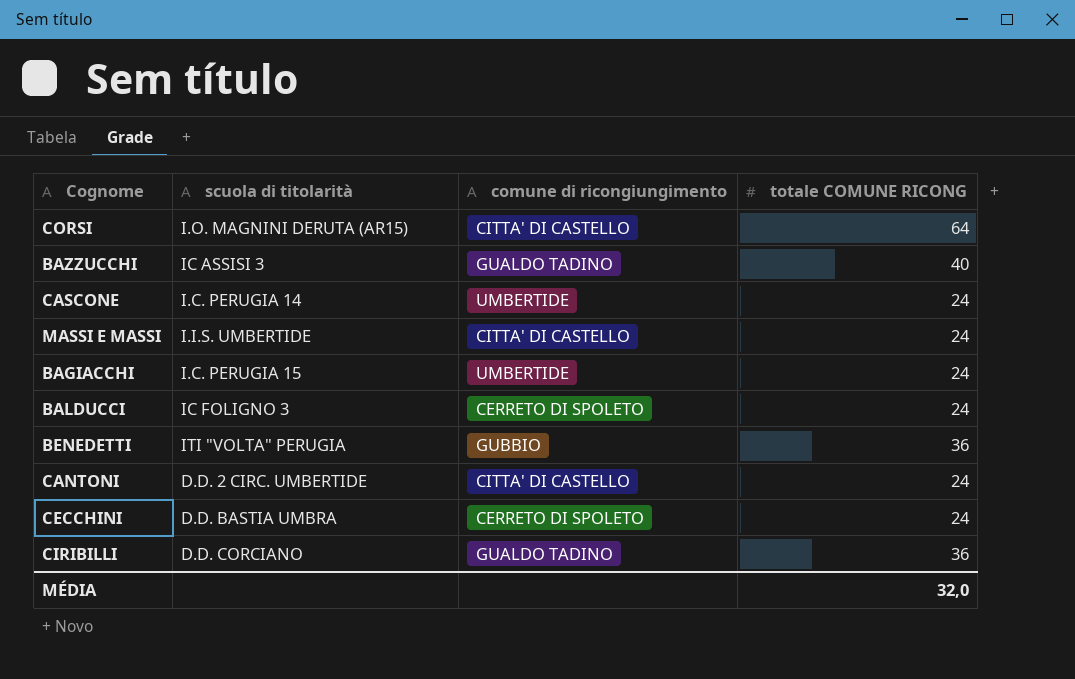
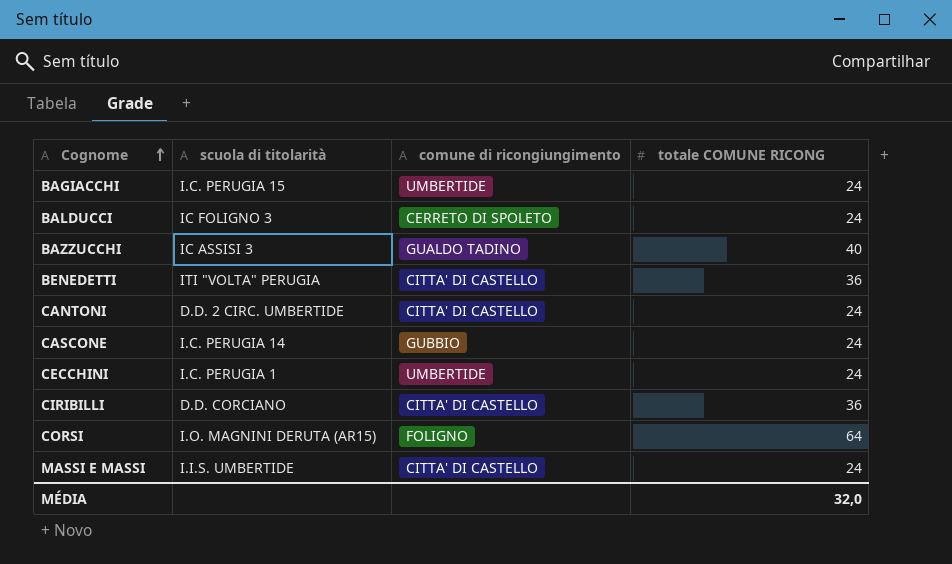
row order: none -> Cognome ascending
BENEDETTI | comune di ricongiungimento: GUBBIO -> CITTA' DI CASTELLO
CASCONE | comune di ricongiungimento: UMBERTIDE -> GUBBIO
CECCHINI | scuola di titolarità: D.D. BASTIA UMBRA -> I.C. PERUGIA 1
CECCHINI | comune di ricongiungimento: CERRETO DI SPOLETO -> UMBERTIDE
CIRIBILLI | comune di ricongiungimento: GUALDO TADINO -> CITTA' DI CASTELLO
CORSI | comune di ricongiungimento: CITTA' DI CASTELLO -> FOLIGNO

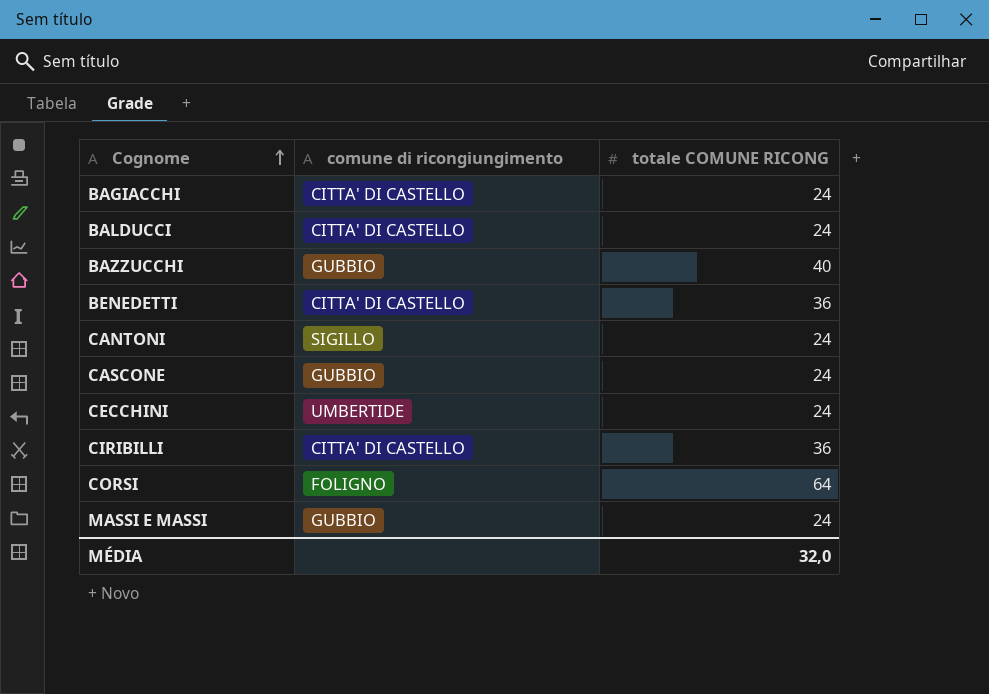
column scuola di titolarità | position: 2 -> none
BAGIACCHI | comune di ricongiungimento: UMBERTIDE -> CITTA' DI CASTELLO
BALDUCCI | comune di ricongiungimento: CERRETO DI SPOLETO -> CITTA' DI CASTELLO
BAZZUCCHI | comune di ricongiungimento: GUALDO TADINO -> GUBBIO
CANTONI | comune di ricongiungimento: CITTA' DI CASTELLO -> SIGILLO
MASSI E MASSI | comune di ricongiungimento: CITTA' DI CASTELLO -> GUBBIO

